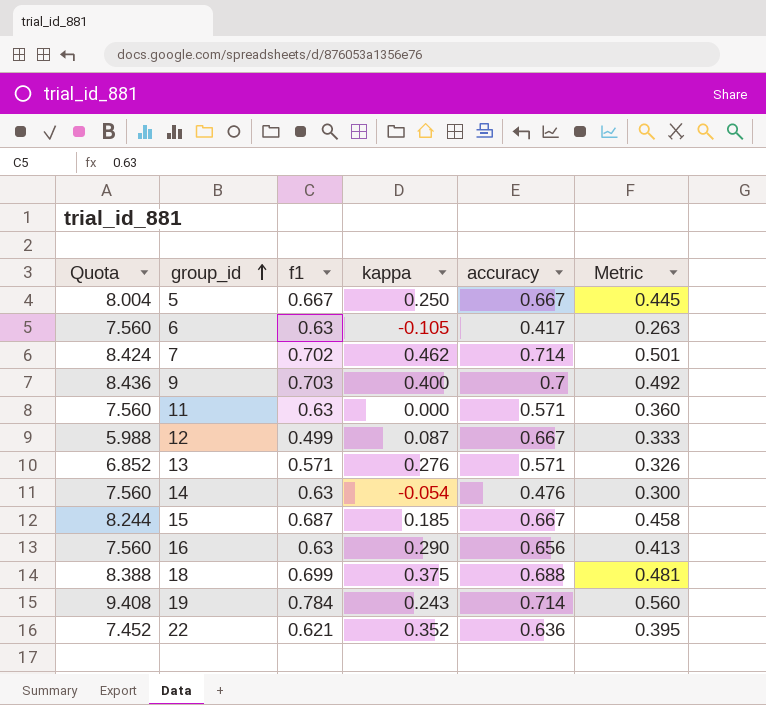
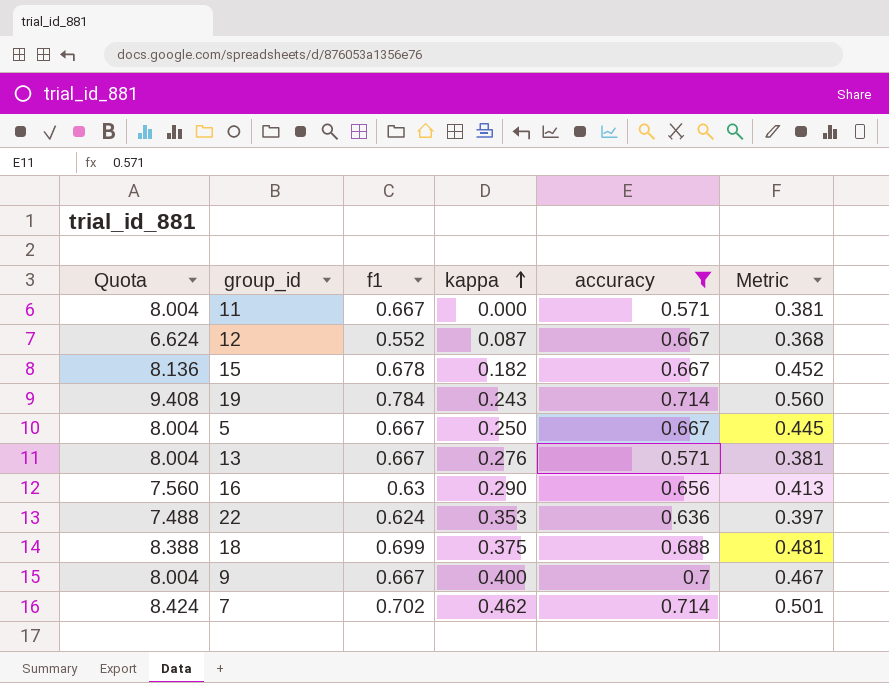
filter: none -> accuracy >= 0.571
row order: group_id ascending -> kappa ascending
11 | Quota: 7.560 -> 8.004
11 | f1: 0.63 -> 0.667
11 | Metric: 0.360 -> 0.381
12 | Quota: 5.988 -> 6.624
12 | f1: 0.499 -> 0.552
12 | Metric: 0.333 -> 0.368
15 | Quota: 8.244 -> 8.136
15 | f1: 0.687 -> 0.678
15 | kappa: 0.185 -> 0.182
15 | Metric: 0.458 -> 0.452
13 | Quota: 6.852 -> 8.004
13 | f1: 0.571 -> 0.667
13 | Metric: 0.326 -> 0.381
22 | Quota: 7.452 -> 7.488
22 | f1: 0.621 -> 0.624
22 | kappa: 0.352 -> 0.353
22 | Metric: 0.395 -> 0.397
9 | Quota: 8.436 -> 8.004
9 | f1: 0.703 -> 0.667
9 | Metric: 0.492 -> 0.467

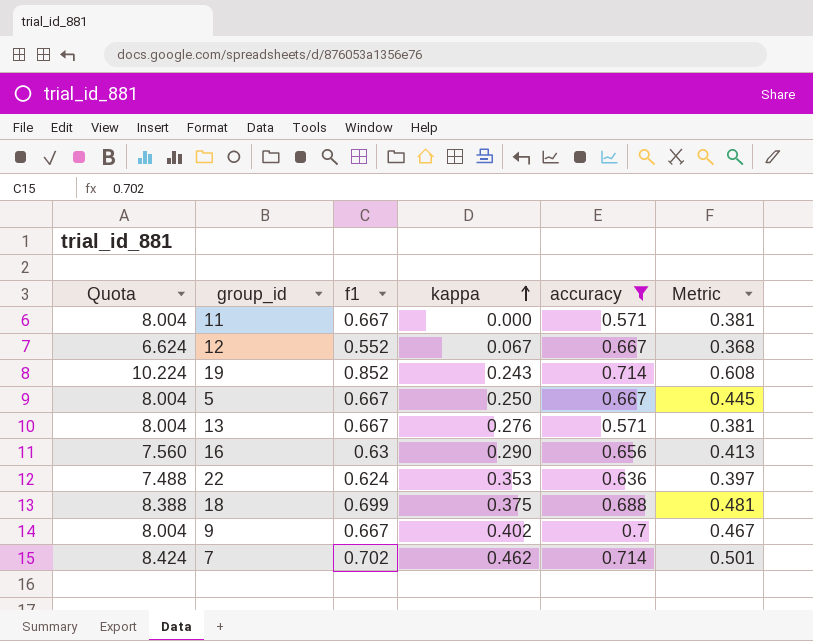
row 15: 8.136 | 0.678 | 0.182 | 0.667 | 0.452 -> none
12 | kappa: 0.087 -> 0.067
19 | Quota: 9.408 -> 10.224
19 | f1: 0.784 -> 0.852
19 | Metric: 0.560 -> 0.608
9 | kappa: 0.400 -> 0.402

